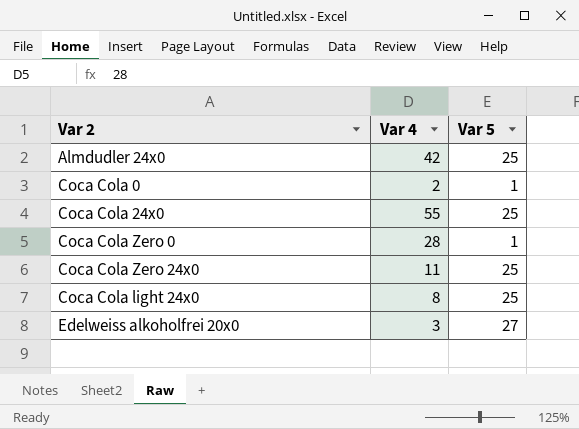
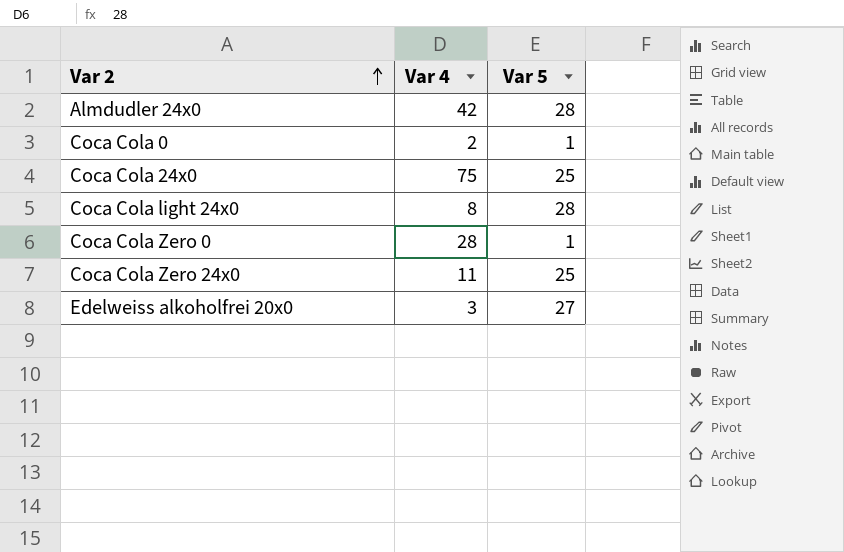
row order: none -> Var 2 ascending
Almdudler 24x0 | Var 5: 25 -> 28
Coca Cola 24x0 | Var 4: 55 -> 75
Coca Cola light 24x0 | Var 5: 25 -> 28

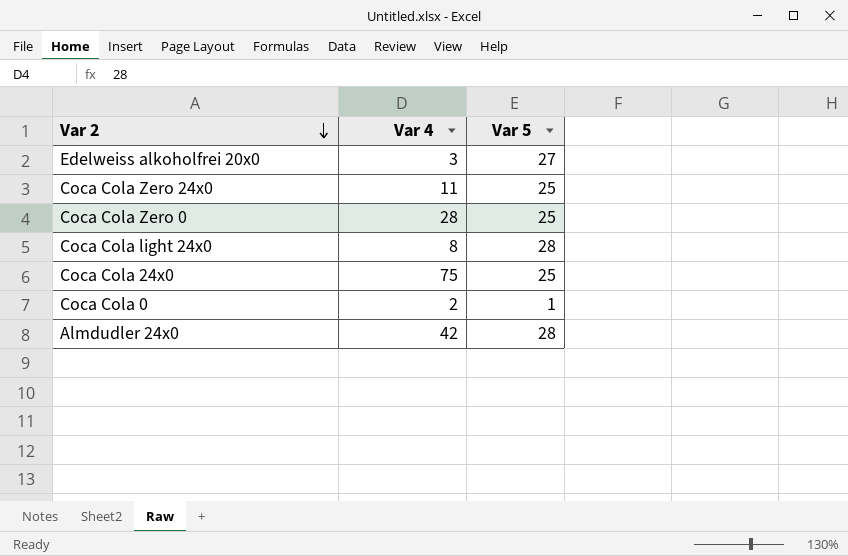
row order: Var 2 ascending -> Var 2 descending
Coca Cola Zero 0 | Var 5: 1 -> 25

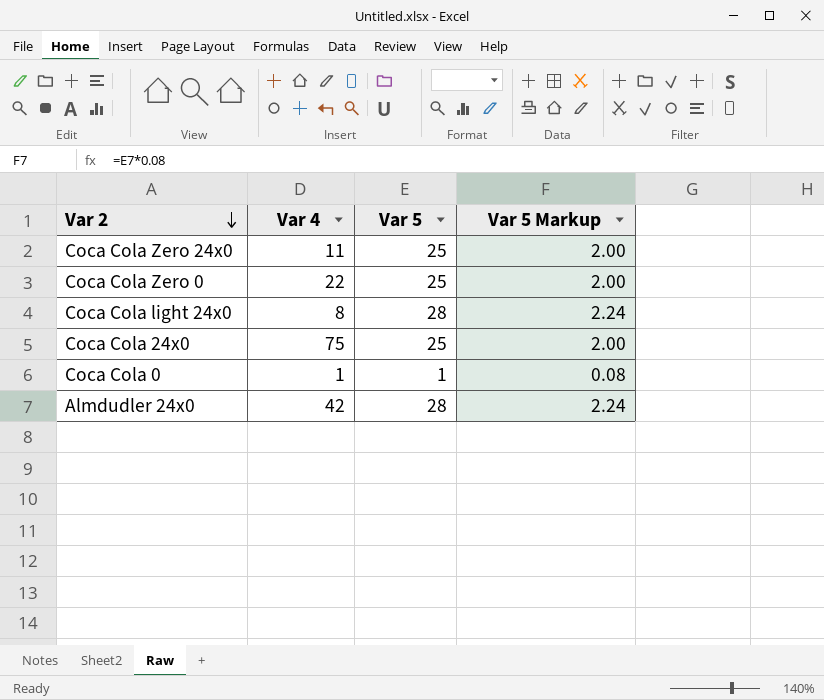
column Var 5 Markup | formula: none -> [Var 5] * 0.08
row Edelweiss alkoholfrei 20x0: 3 | 27 -> none
Coca Cola Zero 0 | Var 4: 28 -> 22
Coca Cola 0 | Var 4: 2 -> 1

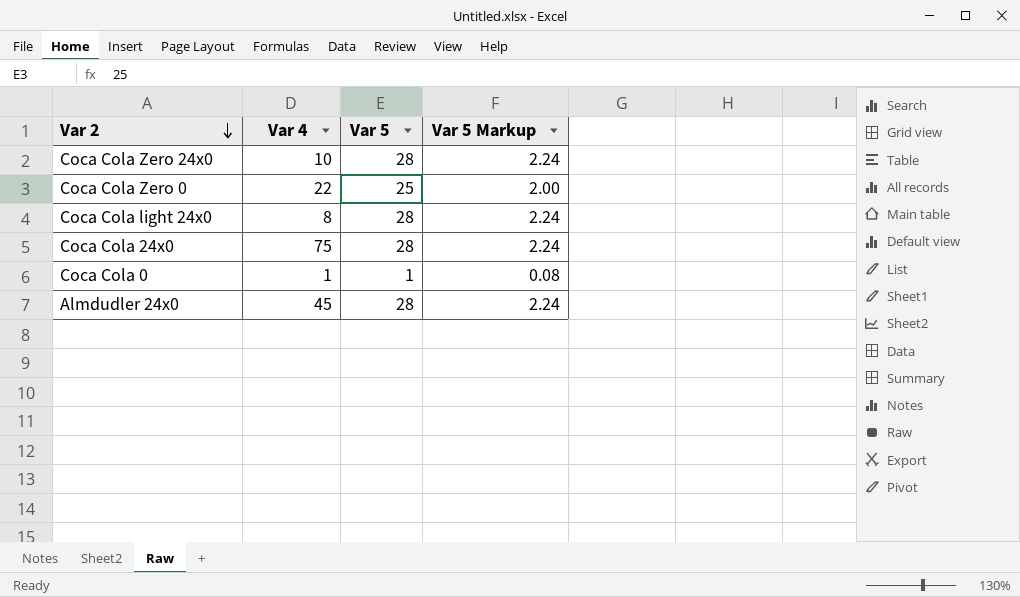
Coca Cola Zero 24x0 | Var 4: 11 -> 10
Coca Cola Zero 24x0 | Var 5: 25 -> 28
Coca Cola Zero 24x0 | Var 5 Markup: 2.00 -> 2.24
Coca Cola 24x0 | Var 5: 25 -> 28
Coca Cola 24x0 | Var 5 Markup: 2.00 -> 2.24
Almdudler 24x0 | Var 4: 42 -> 45

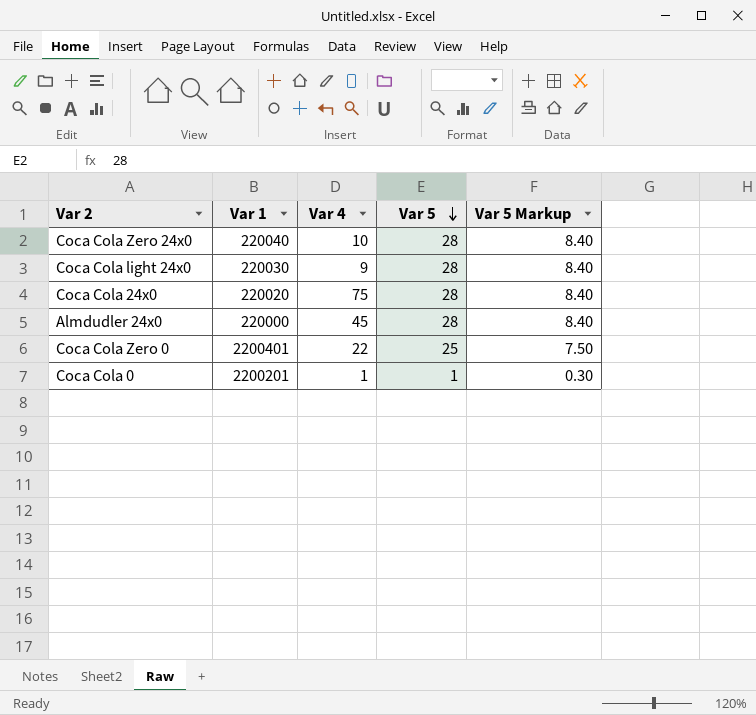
row order: Var 2 descending -> Var 5 descending
column Var 1 | position: none -> 2
column Var 5 Markup | formula: [Var 5] * 0.08 -> [Var 5] * 0.3
Coca Cola light 24x0 | Var 4: 8 -> 9

